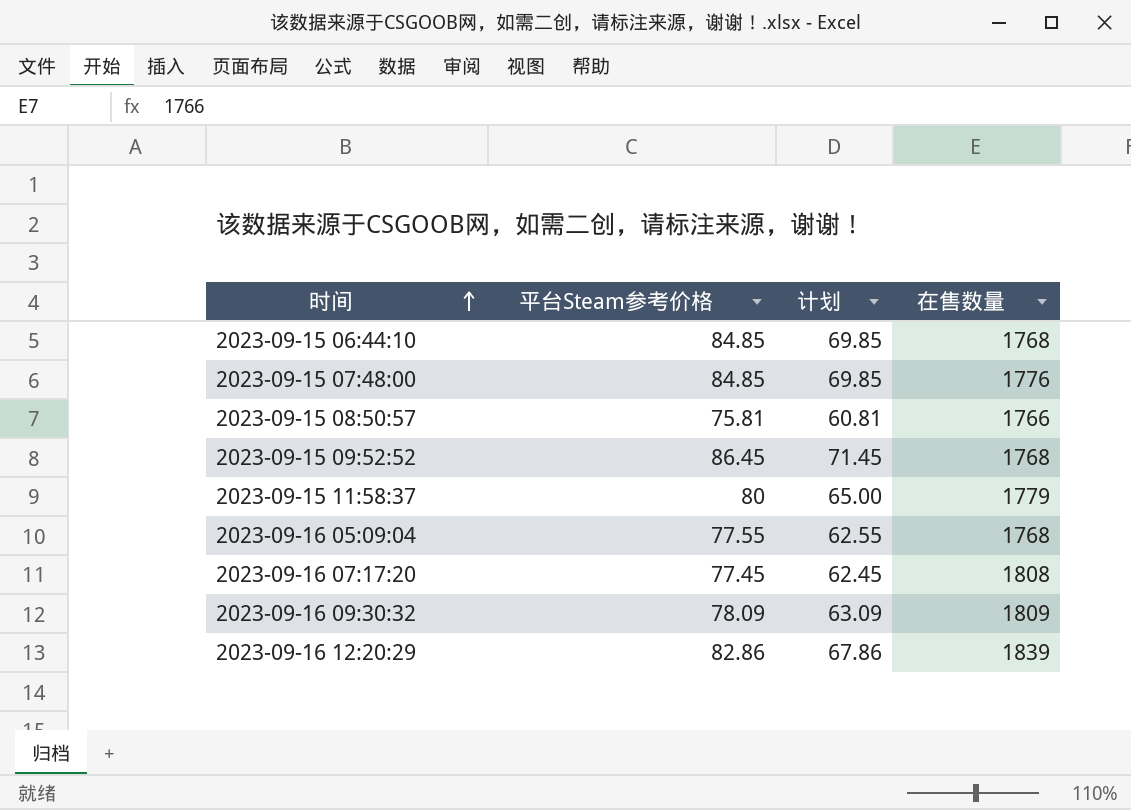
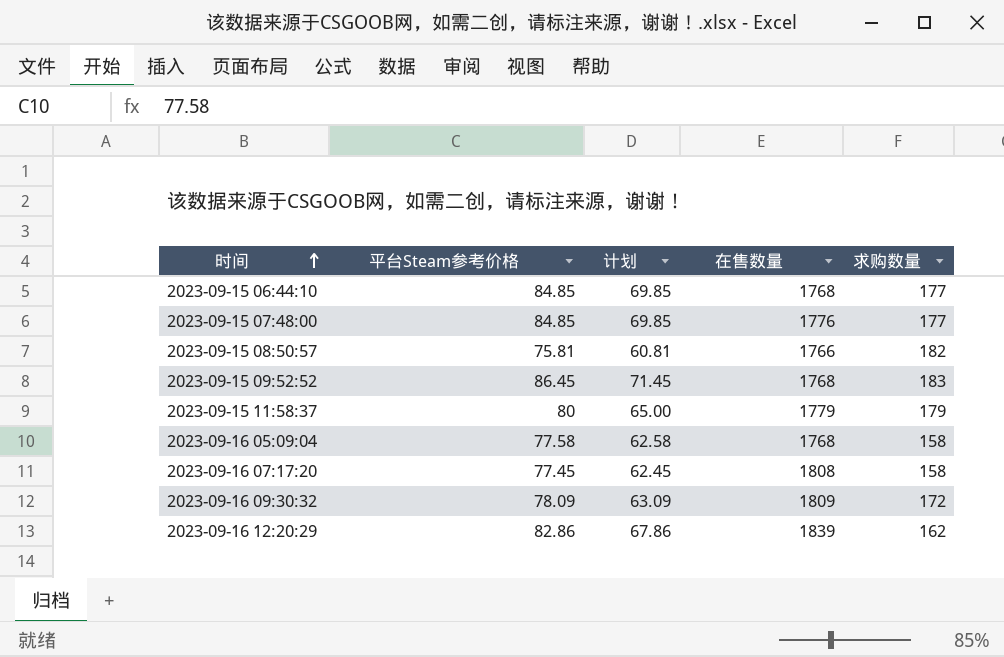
column 求购数量 | position: none -> 5
2023-09-16 05:09:04 | 平台Steam参考价格: 77.55 -> 77.58
2023-09-16 05:09:04 | 计划: 62.55 -> 62.58

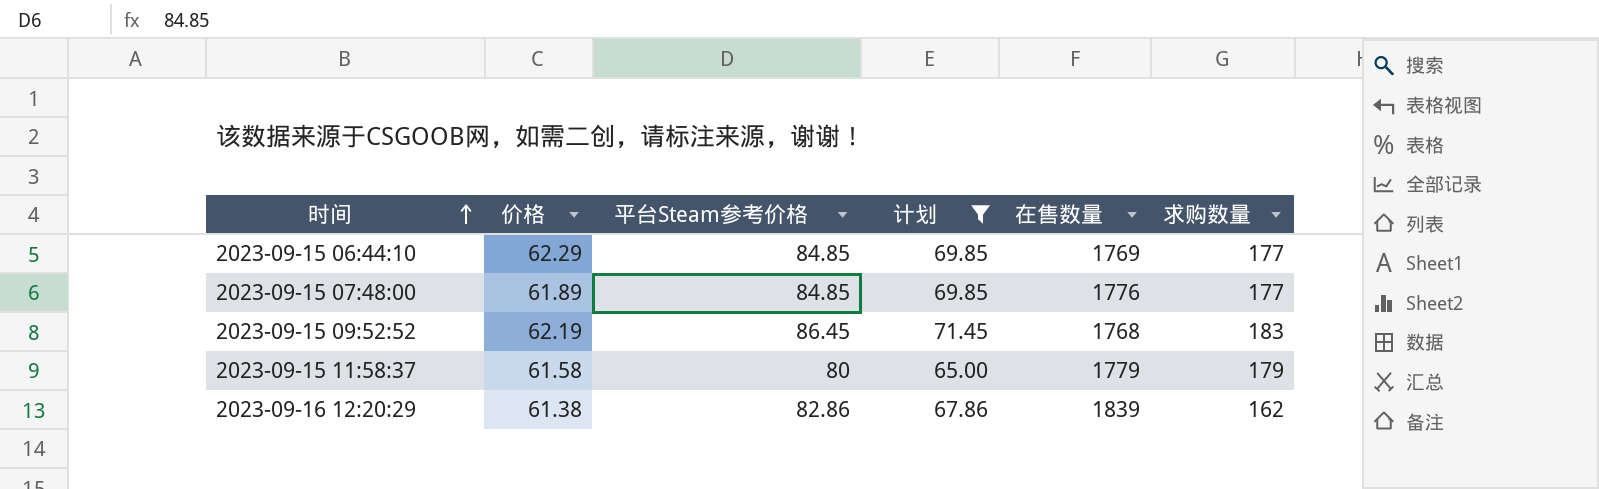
filter: none -> 计划 >= 65.00
column 价格 | position: none -> 2
2023-09-15 06:44:10 | 在售数量: 1768 -> 1769

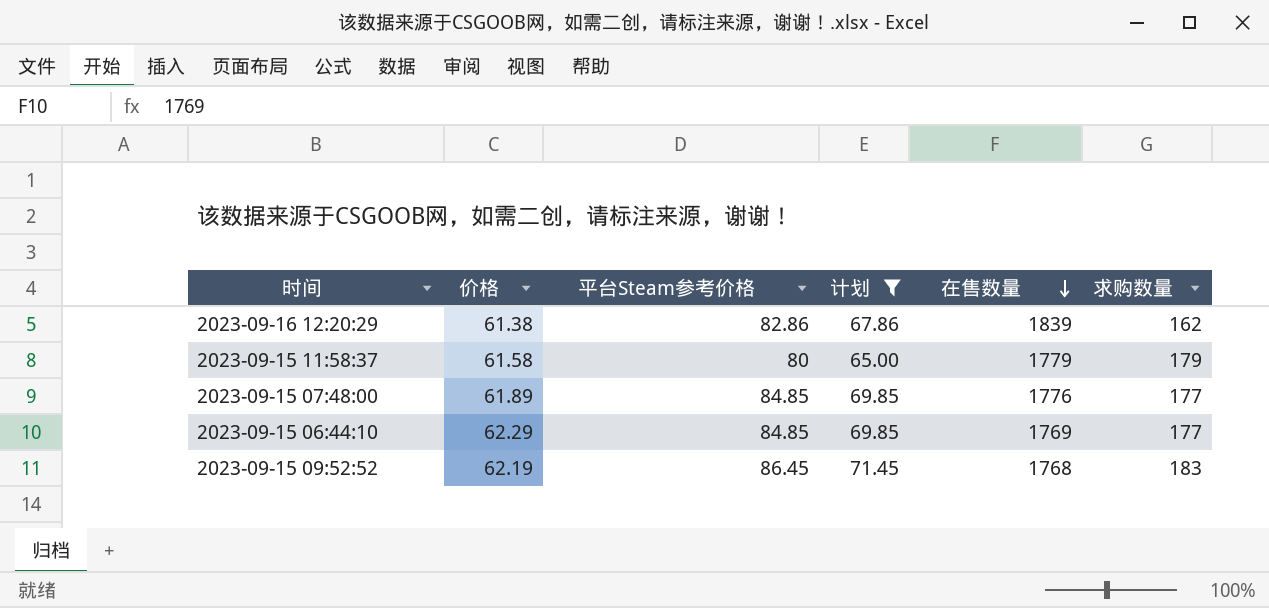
row order: 时间 ascending -> 在售数量 descending

